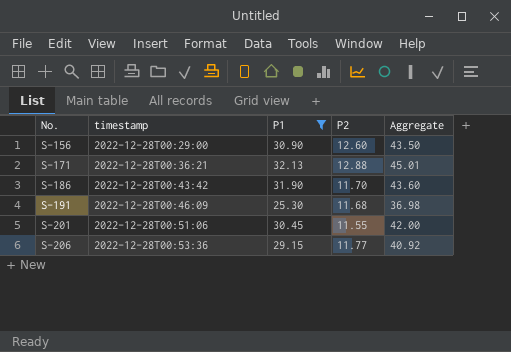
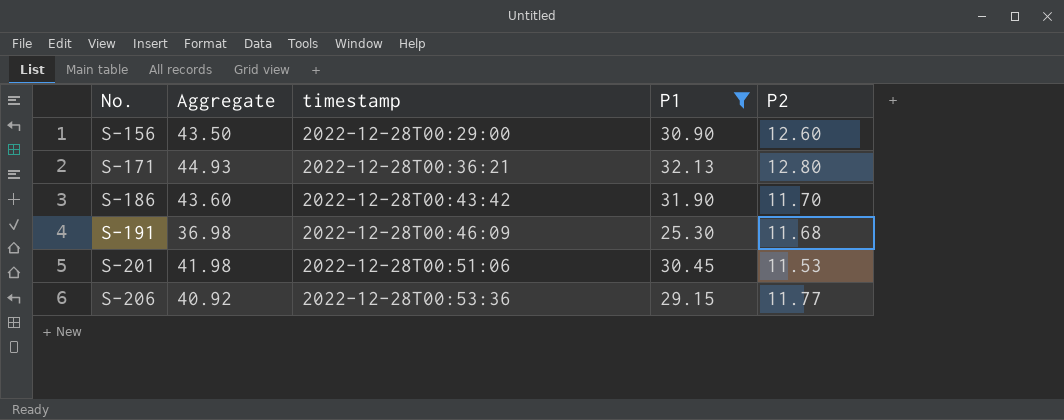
column Aggregate | position: 5 -> 2
S-171 | Aggregate: 45.01 -> 44.93
S-171 | P2: 12.88 -> 12.80
S-201 | Aggregate: 42.00 -> 41.98
S-201 | P2: 11.55 -> 11.53

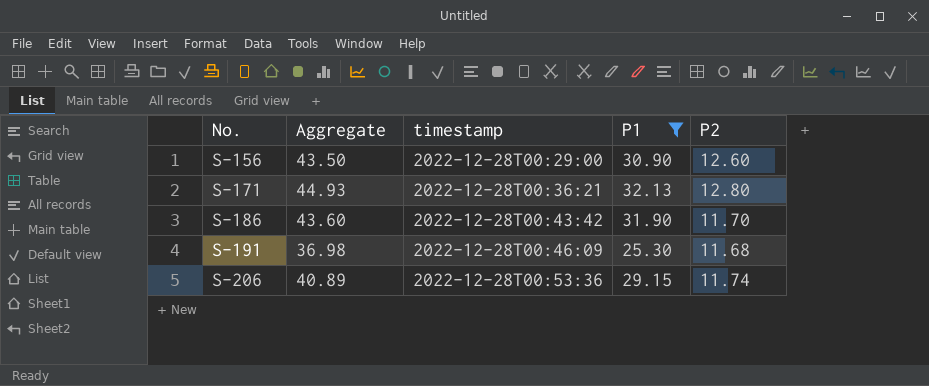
row S-201: 41.98 | 2022-12-28T00:51:06 | 30.45 | 11.53 -> none
S-206 | Aggregate: 40.92 -> 40.89
S-206 | P2: 11.77 -> 11.74

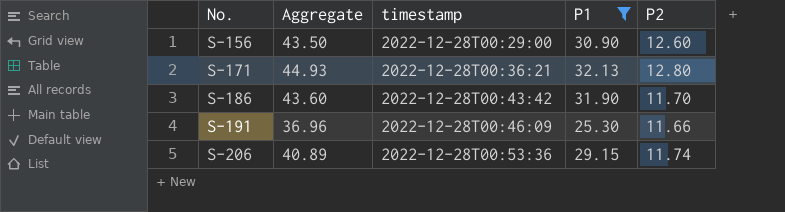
S-191 | Aggregate: 36.98 -> 36.96
S-191 | P2: 11.68 -> 11.66

